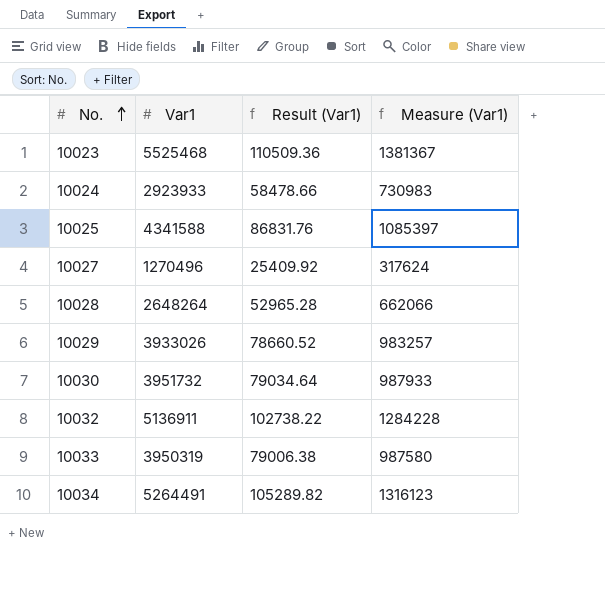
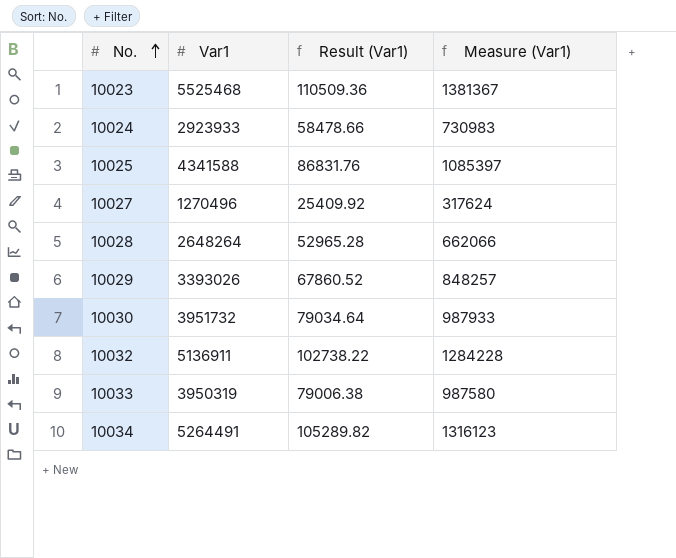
10029 | Var1: 3933026 -> 3393026
10029 | Result (Var1): 78660.52 -> 67860.52
10029 | Measure (Var1): 983257 -> 848257

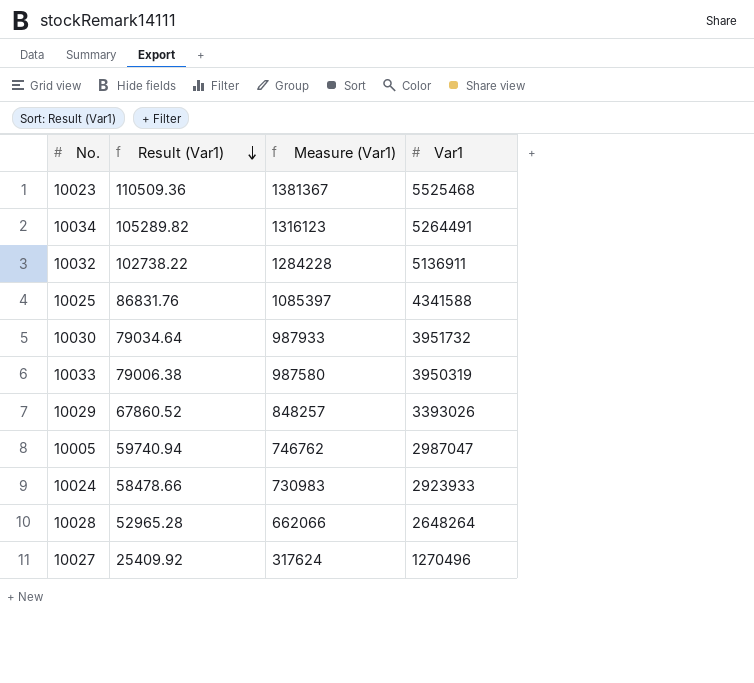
row order: No. ascending -> Result (Var1) descending
column Var1 | position: 2 -> 4
row 10005: none -> 59740.94 | 746762 | 2987047

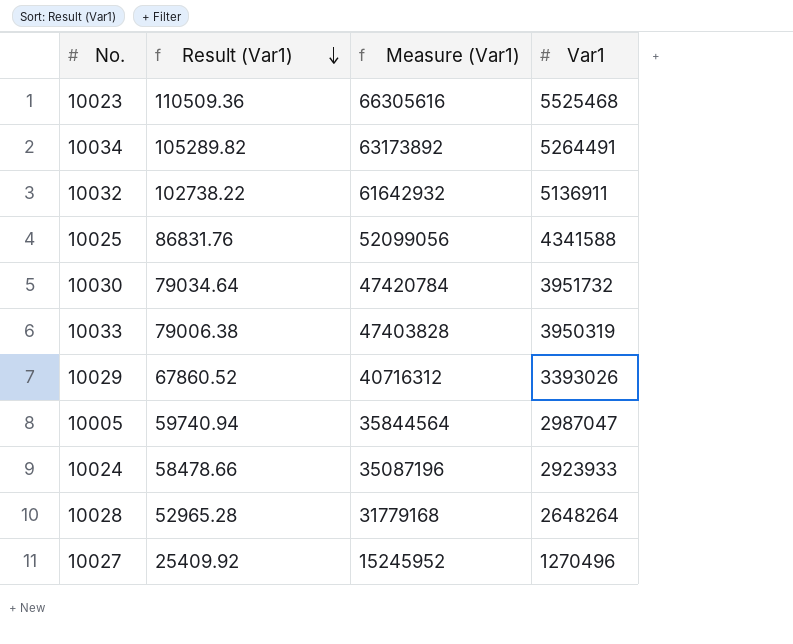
column Measure (Var1) | formula: [Var1] * 0.25 -> [Var1] * 12

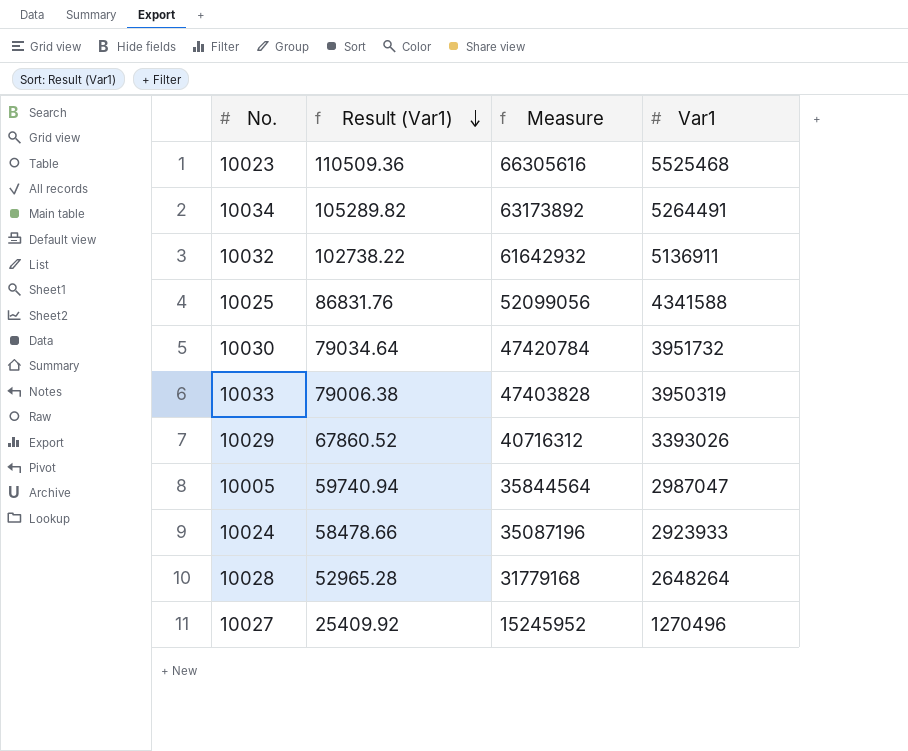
column name: Measure (Var1) -> Measure

